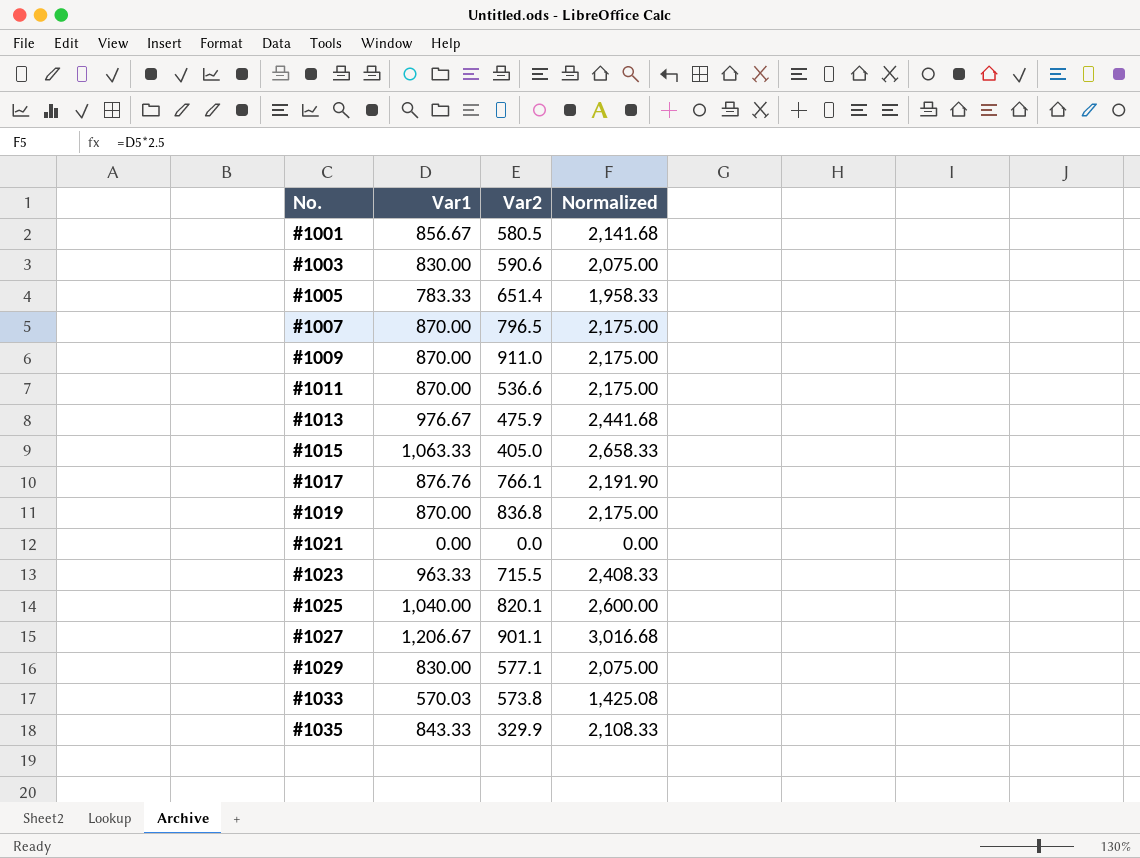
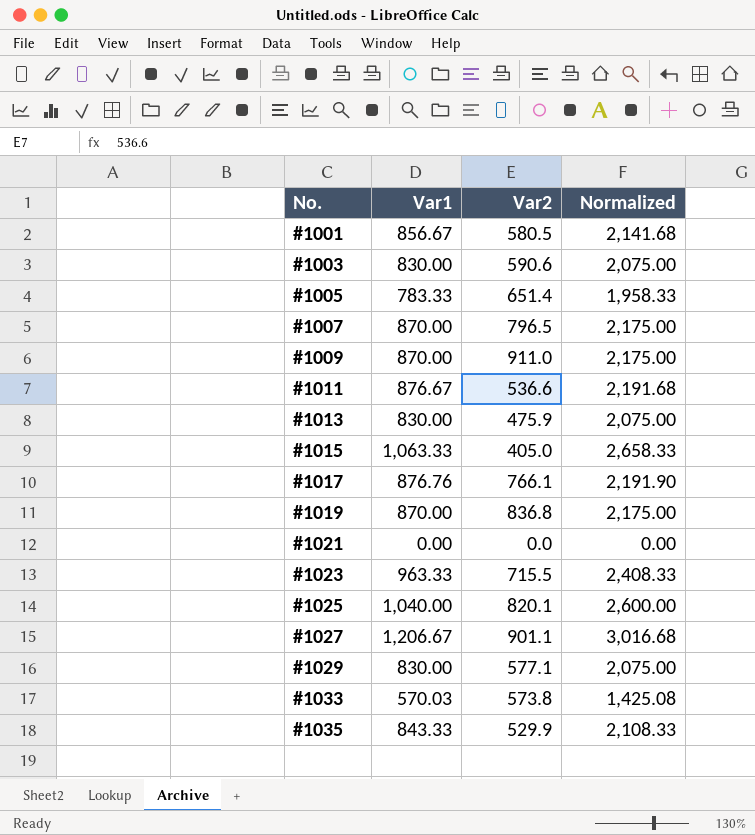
#1011 | Var1: 870.00 -> 876.67
#1011 | Normalized: 2,175.00 -> 2,191.68
#1013 | Var1: 976.67 -> 830.00
#1013 | Normalized: 2,441.68 -> 2,075.00
#1035 | Var2: 329.9 -> 529.9

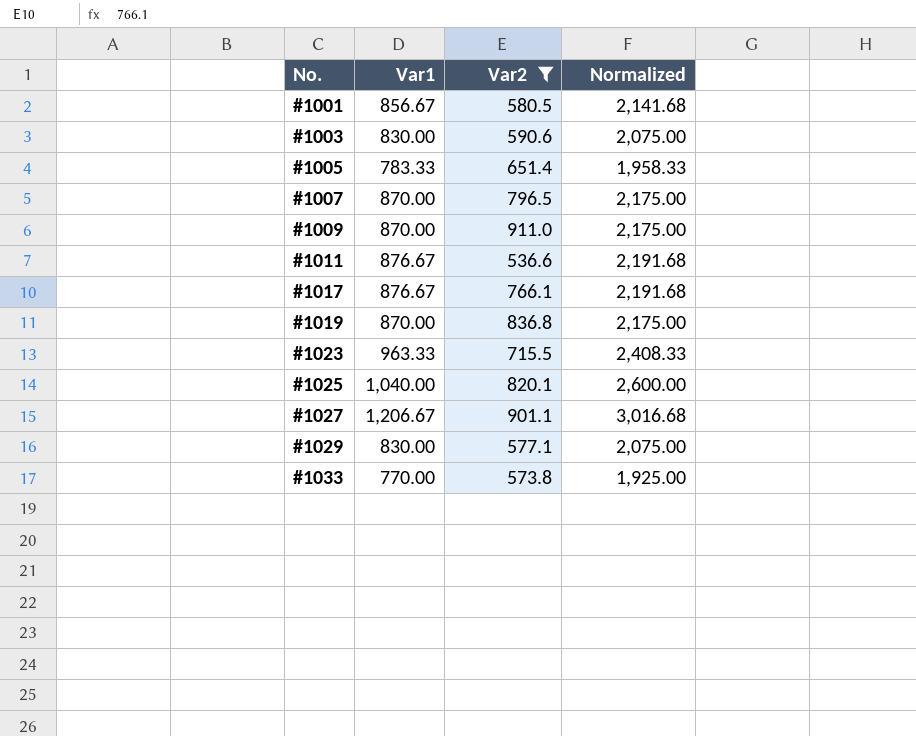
filter: none -> Var2 >= 536.6
#1017 | Var1: 876.76 -> 876.67
#1017 | Normalized: 2,191.90 -> 2,191.68
#1033 | Var1: 570.03 -> 770.00
#1033 | Normalized: 1,425.08 -> 1,925.00

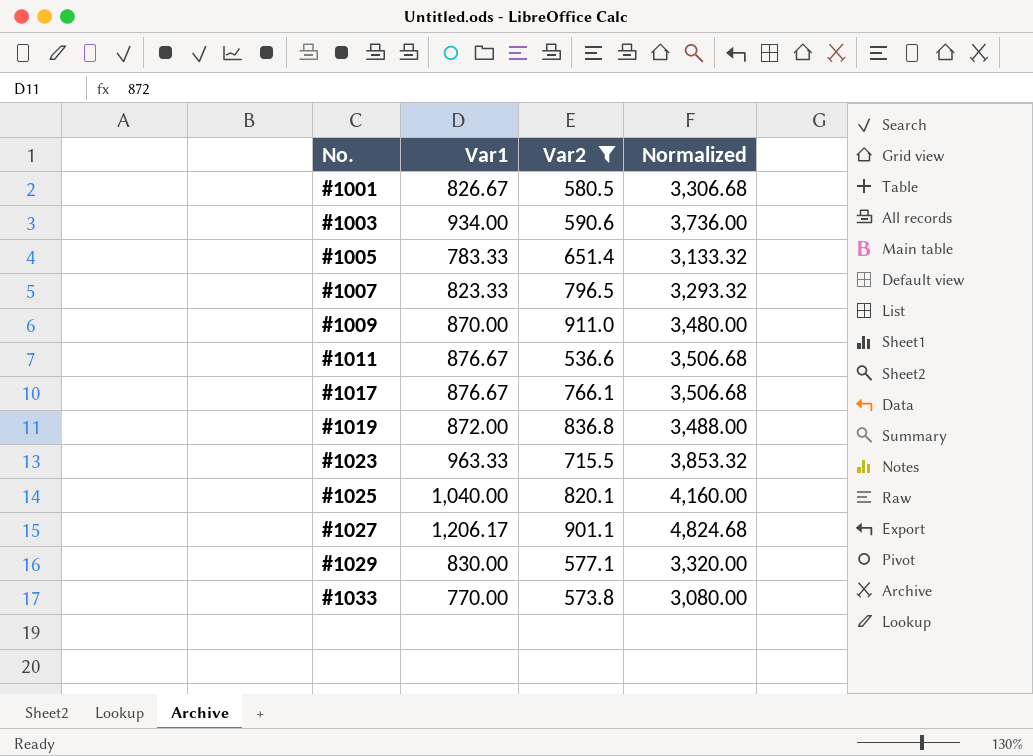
column Normalized | formula: [Var1] * 2.5 -> [Var1] * 4
#1001 | Var1: 856.67 -> 826.67
#1003 | Var1: 830.00 -> 934.00
#1007 | Var1: 870.00 -> 823.33
#1019 | Var1: 870.00 -> 872.00
#1027 | Var1: 1,206.67 -> 1,206.17

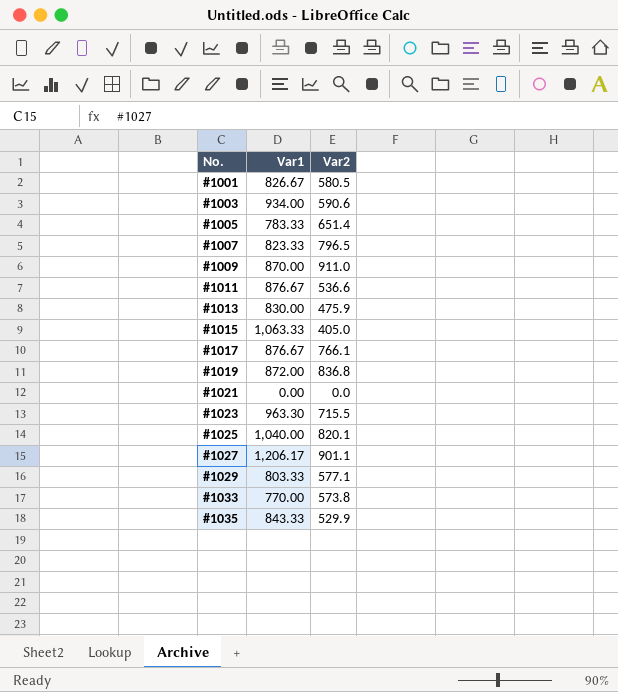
filter: Var2 >= 536.6 -> none
column Normalized | formula: [Var1] * 4 -> none
#1023 | Var1: 963.33 -> 963.30
#1029 | Var1: 830.00 -> 803.33

